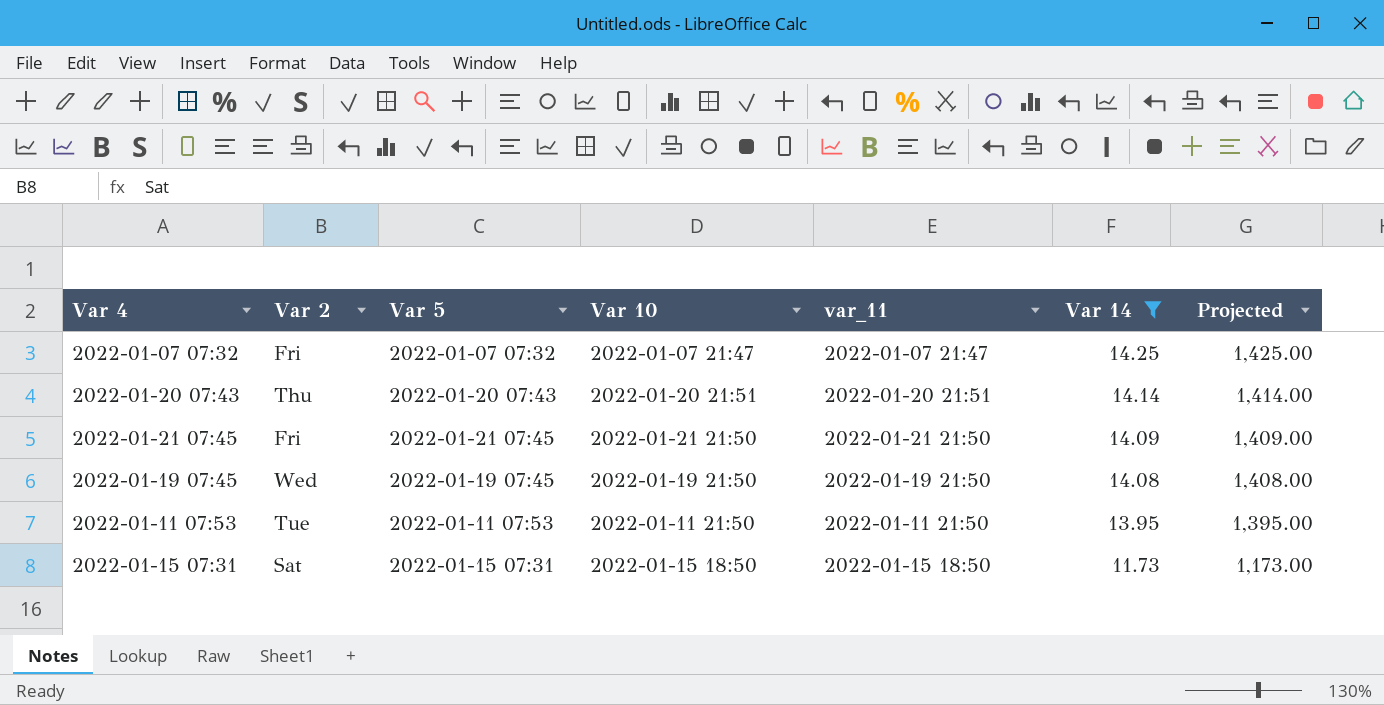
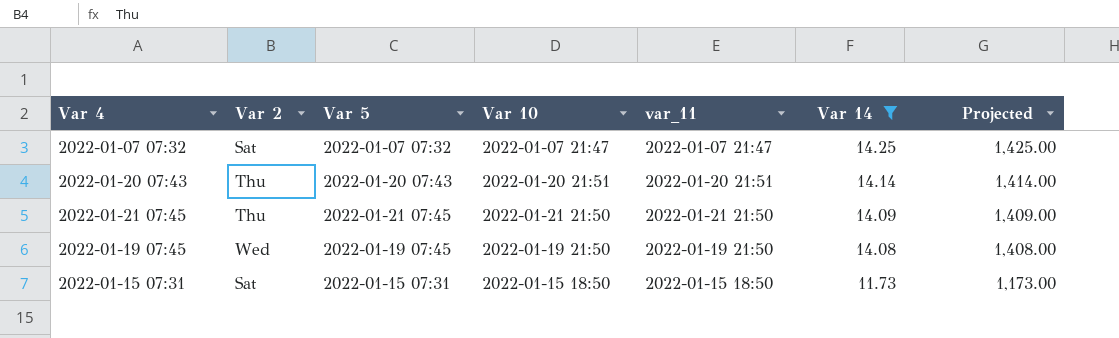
row 2022-01-11 07:53: Tue | 2022-01-11 07:53 | 2022-01-11 21:50 | 2022-01-11 21:50 | 13.95 | 1,395.00 -> none
2022-01-07 07:32 | Var 2: Fri -> Sat
2022-01-21 07:45 | Var 2: Fri -> Thu

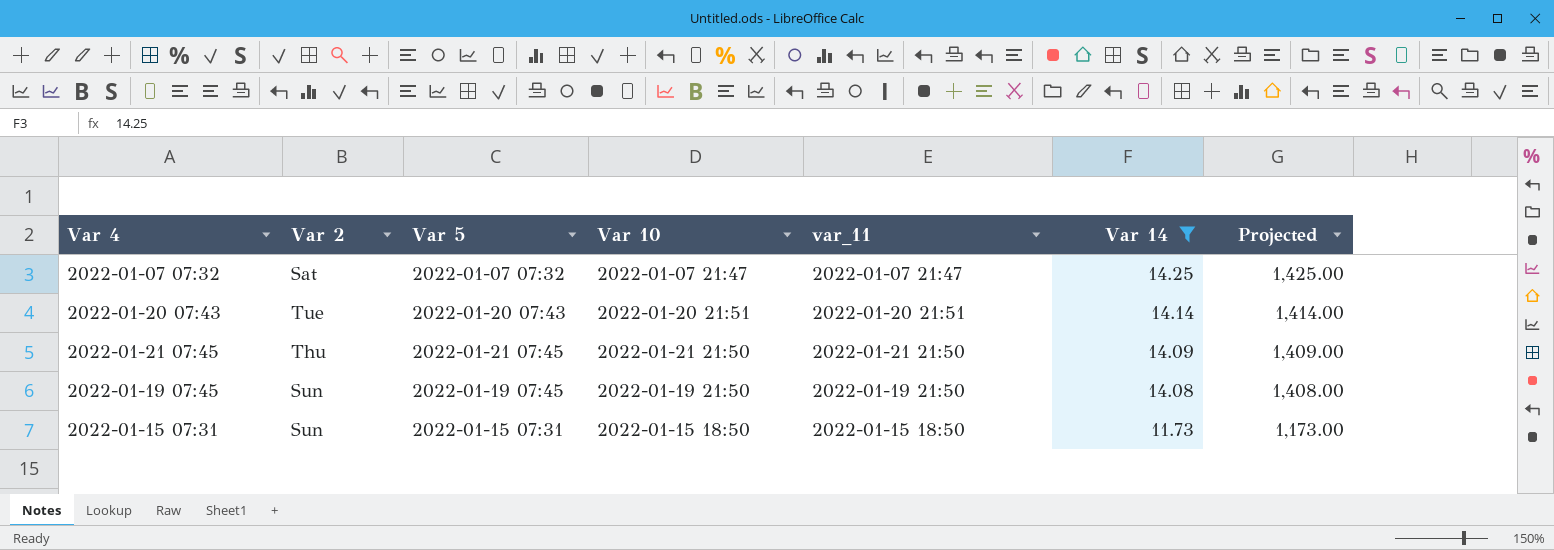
2022-01-20 07:43 | Var 2: Thu -> Tue
2022-01-19 07:45 | Var 2: Wed -> Sun
2022-01-15 07:31 | Var 2: Sat -> Sun

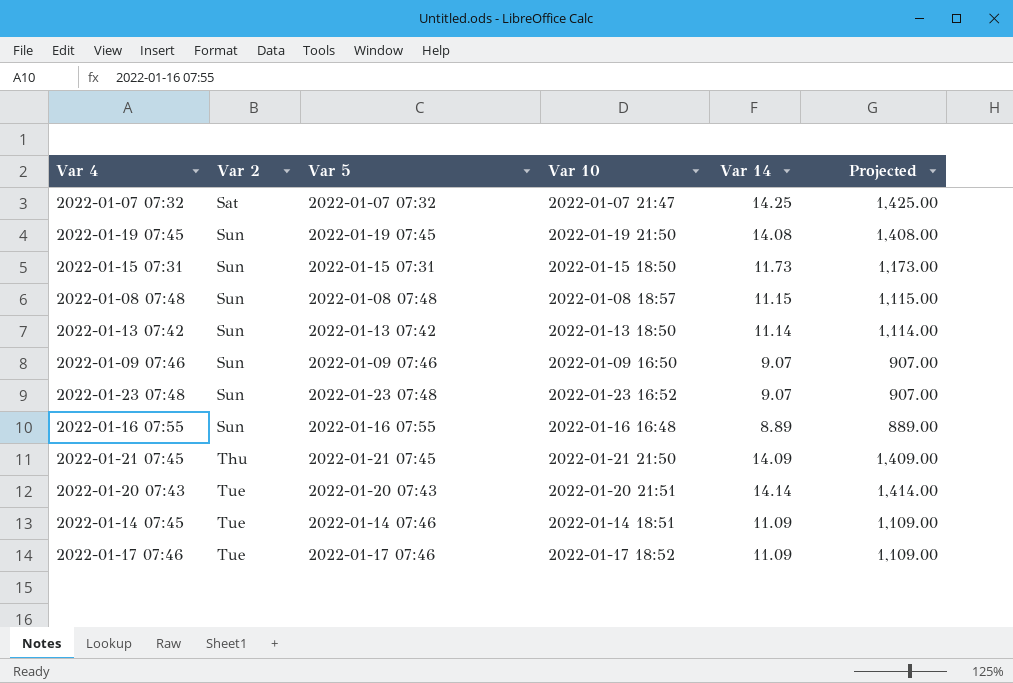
filter: Var 14 >= 11.73 -> none
row order: Var 14 descending -> Var 2 ascending
column var_11 | position: 5 -> none

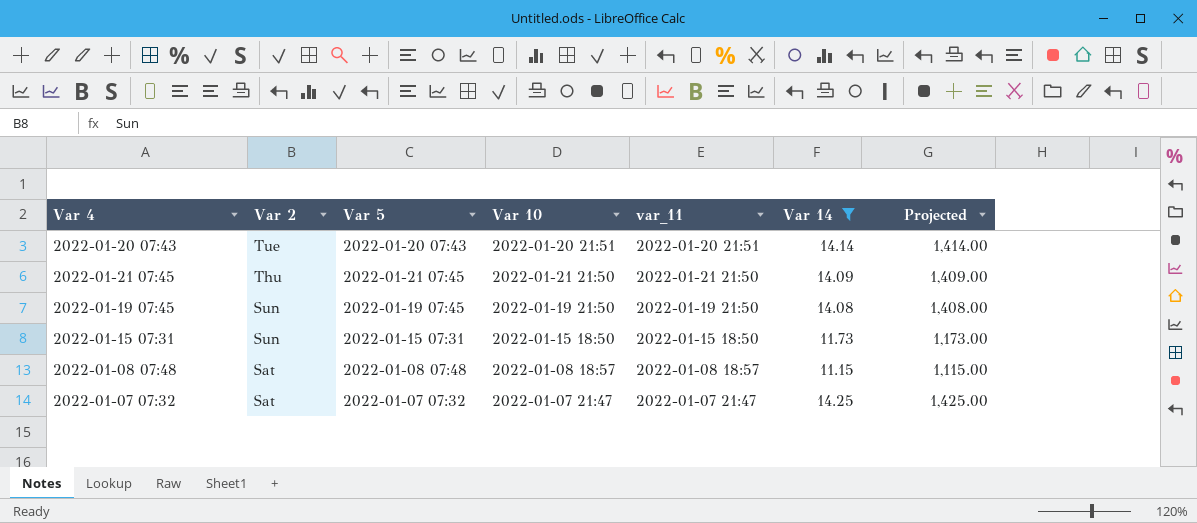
filter: none -> Var 14 >= 11.15
row order: Var 2 ascending -> Var 2 descending
column var_11 | position: none -> 5
2022-01-08 07:48 | Var 2: Sun -> Sat

